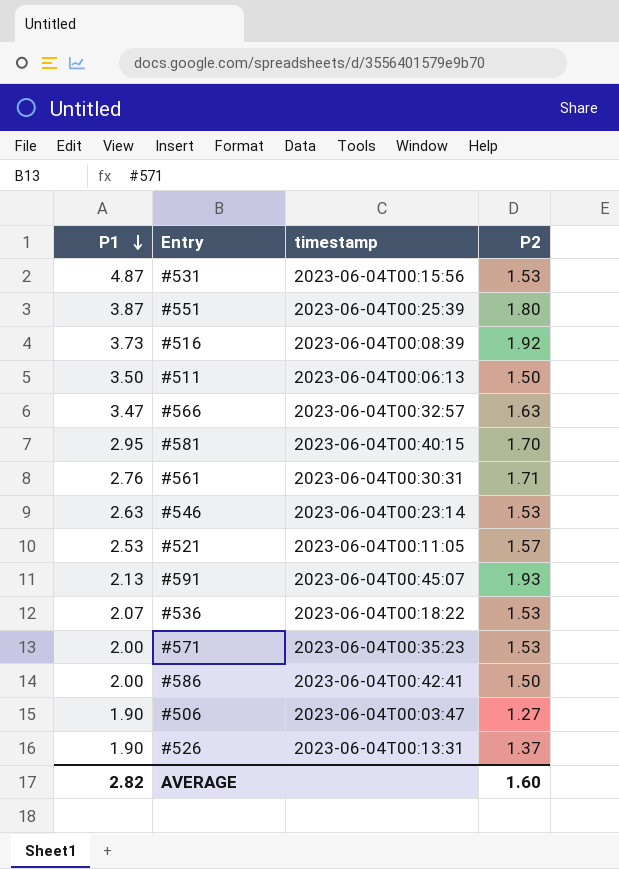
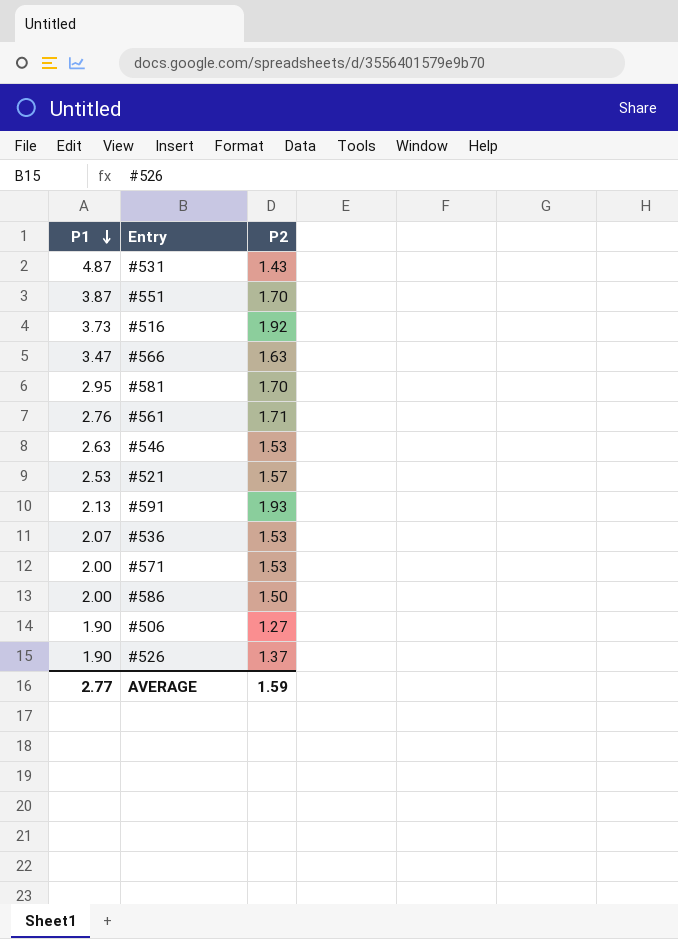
column timestamp | position: 3 -> none
row #511: 3.50 | 2023-06-04T00:06:13 | 1.50 -> none
#531 | P2: 1.53 -> 1.43
#551 | P2: 1.80 -> 1.70
AVERAGE | P1: 2.82 -> 2.77
AVERAGE | P2: 1.60 -> 1.59

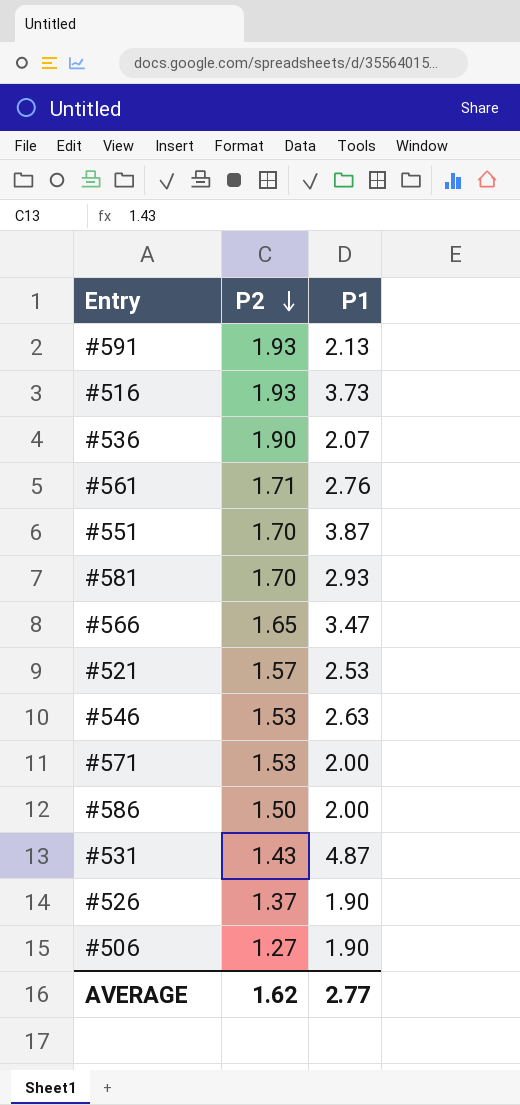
row order: P1 descending -> P2 descending
column P1 | position: 1 -> 3
#516 | P2: 1.92 -> 1.93
#536 | P2: 1.53 -> 1.90
#581 | P1: 2.95 -> 2.93
#566 | P2: 1.63 -> 1.65
AVERAGE | P2: 1.59 -> 1.62

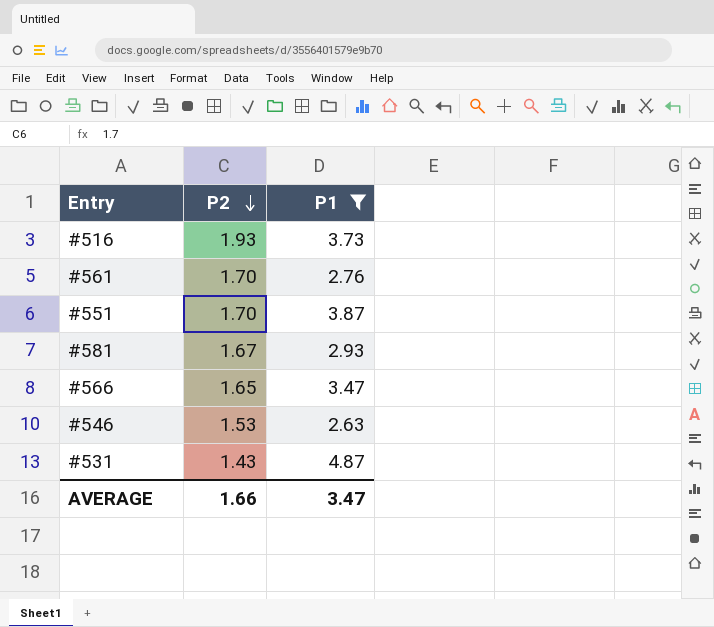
filter: none -> P1 >= 2.63
#561 | P2: 1.71 -> 1.70
#581 | P2: 1.70 -> 1.67
AVERAGE | P2: 1.62 -> 1.66
AVERAGE | P1: 2.77 -> 3.47

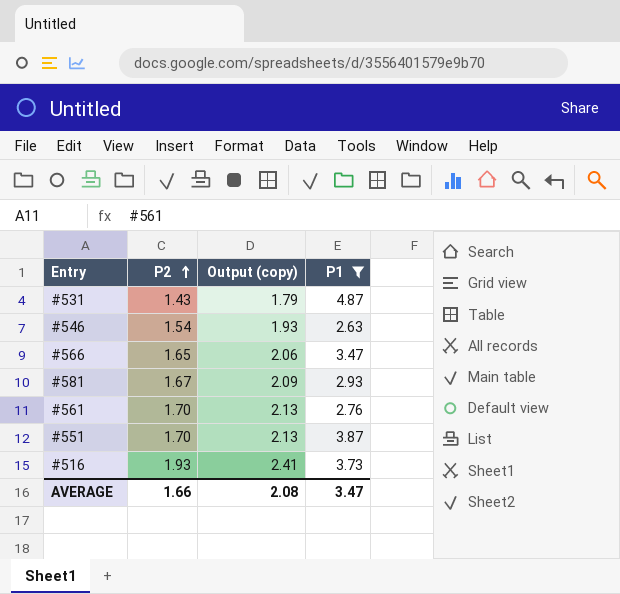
row order: P2 descending -> P2 ascending
column Output (copy) | formula: none -> [P2] * 1.25
#546 | P2: 1.53 -> 1.54

